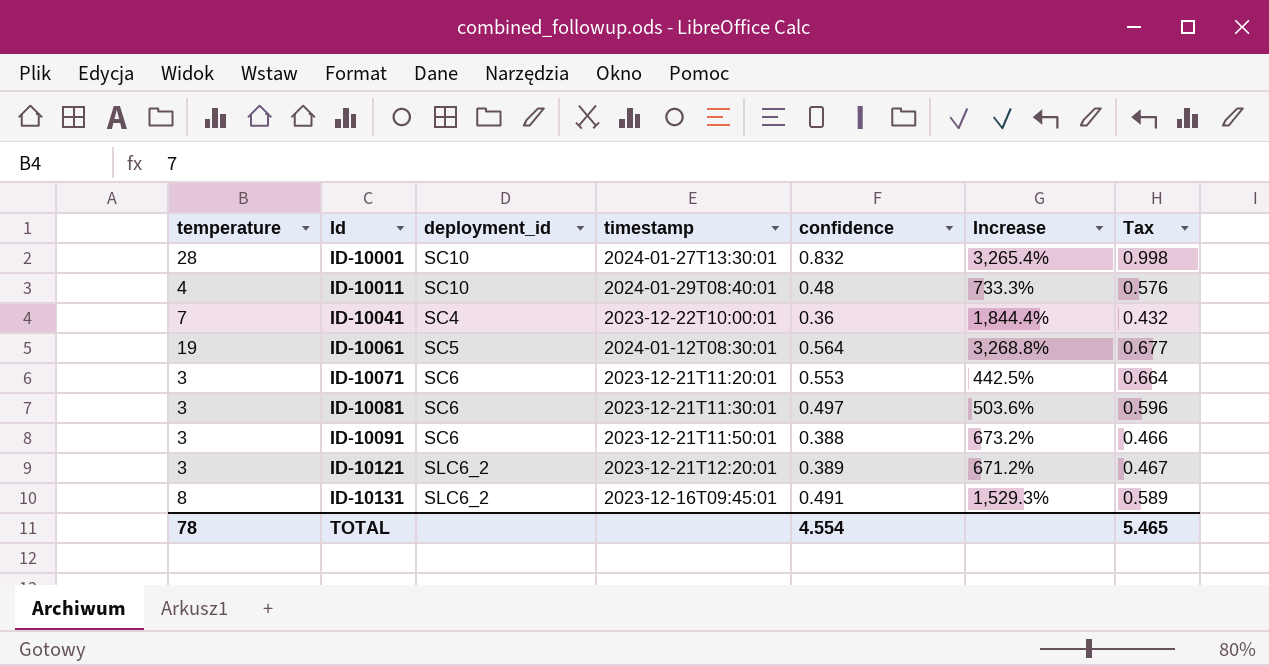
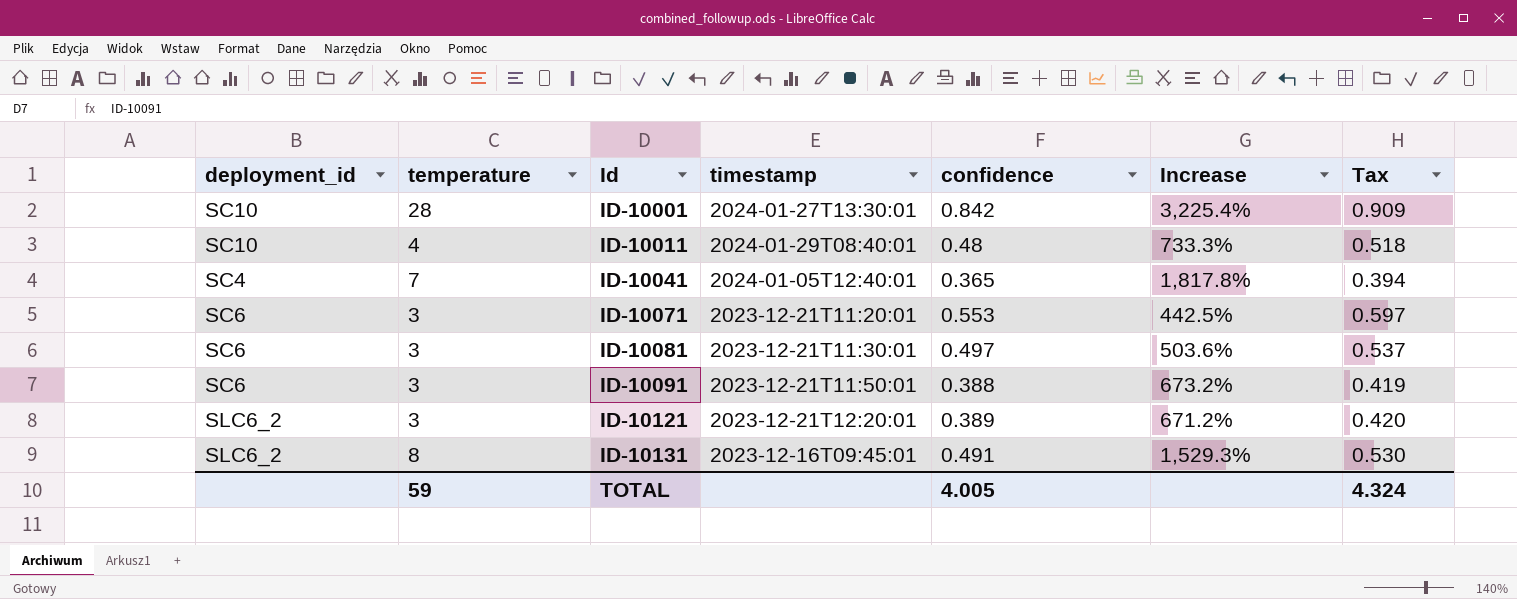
column deployment_id | position: 3 -> 1
column Tax | formula: [confidence] * 1.2 -> [confidence] * 1.08
row ID-10061: 19 | SC5 | 2024-01-12T08:30:01 | 0.564 | 3,268.8% | 0.677 -> none
ID-10001 | confidence: 0.832 -> 0.842
ID-10001 | Increase: 3,265.4% -> 3,225.4%
ID-10041 | timestamp: 2023-12-22T10:00:01 -> 2024-01-05T12:40:01
ID-10041 | confidence: 0.36 -> 0.365
ID-10041 | Increase: 1,844.4% -> 1,817.8%
TOTAL | temperature: 78 -> 59
TOTAL | confidence: 4.554 -> 4.005
TOTAL | Tax: 5.465 -> 4.324

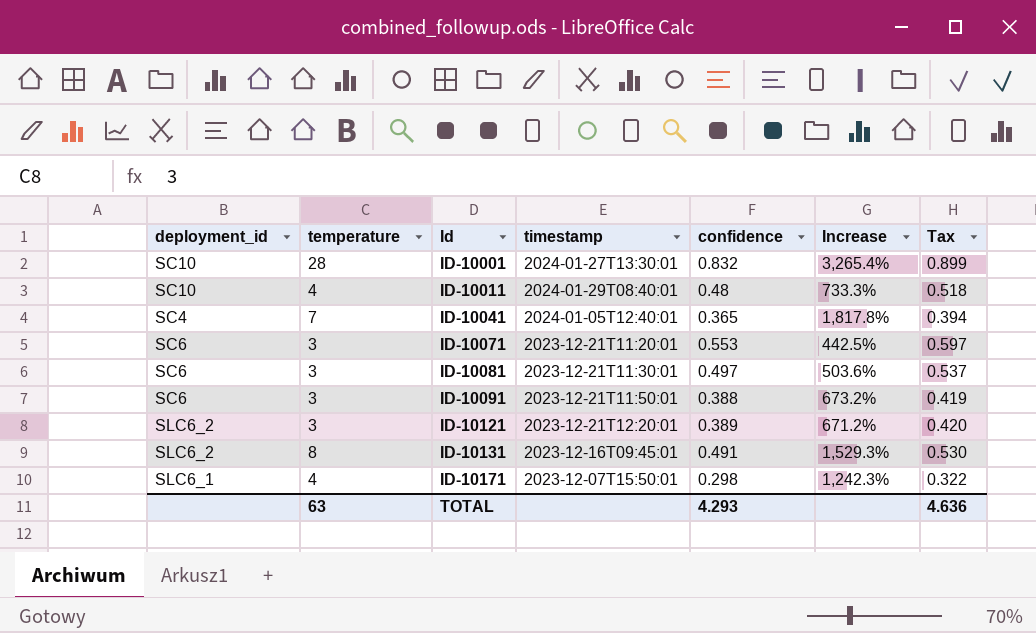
ID-10001 | confidence: 0.842 -> 0.832
ID-10001 | Increase: 3,225.4% -> 3,265.4%
ID-10001 | Tax: 0.909 -> 0.899
row ID-10171: none -> SLC6_1 | 4 | 2023-12-07T15:50:01 | 0.298 | 1,242.3% | 0.322
TOTAL | temperature: 59 -> 63
TOTAL | confidence: 4.005 -> 4.293
TOTAL | Tax: 4.324 -> 4.636

